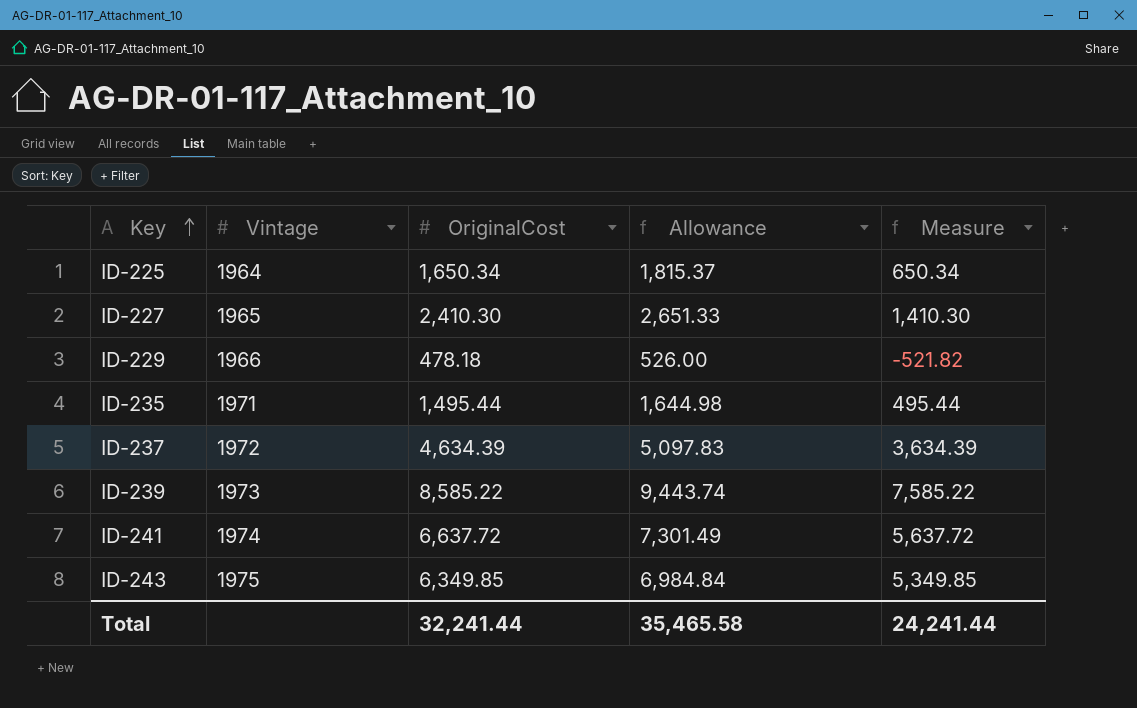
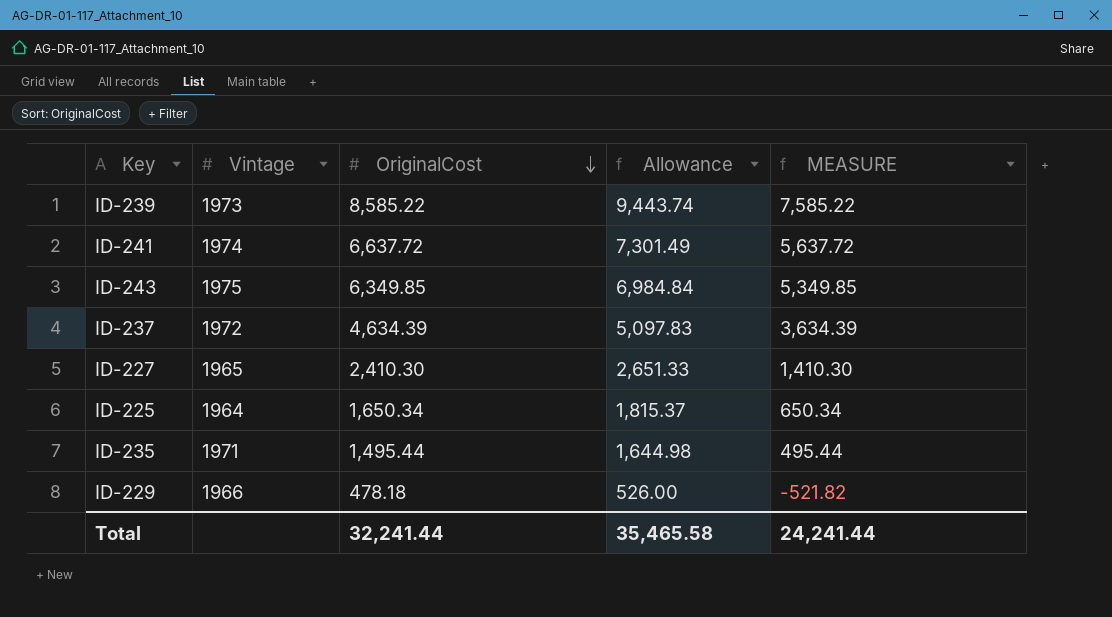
row order: Key ascending -> OriginalCost descending
column name: Measure -> MEASURE

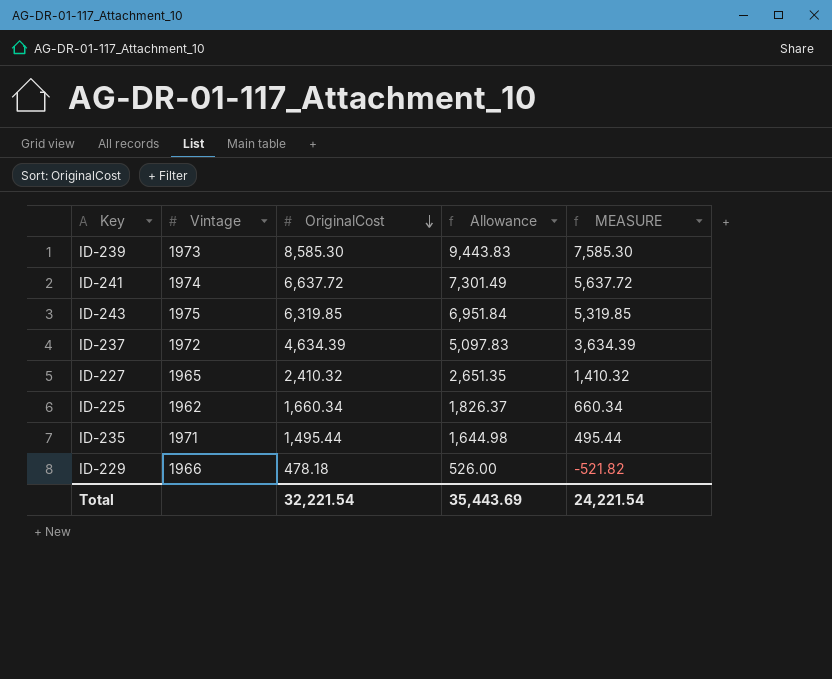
ID-239 | OriginalCost: 8,585.22 -> 8,585.30
ID-239 | Allowance: 9,443.74 -> 9,443.83
ID-239 | MEASURE: 7,585.22 -> 7,585.30
ID-243 | OriginalCost: 6,349.85 -> 6,319.85
ID-243 | Allowance: 6,984.84 -> 6,951.84
ID-243 | MEASURE: 5,349.85 -> 5,319.85
ID-227 | OriginalCost: 2,410.30 -> 2,410.32
ID-227 | Allowance: 2,651.33 -> 2,651.35
ID-227 | MEASURE: 1,410.30 -> 1,410.32
ID-225 | Vintage: 1964 -> 1962
ID-225 | OriginalCost: 1,650.34 -> 1,660.34
ID-225 | Allowance: 1,815.37 -> 1,826.37
ID-225 | MEASURE: 650.34 -> 660.34
Total | OriginalCost: 32,241.44 -> 32,221.54
Total | Allowance: 35,465.58 -> 35,443.69
Total | MEASURE: 24,241.44 -> 24,221.54

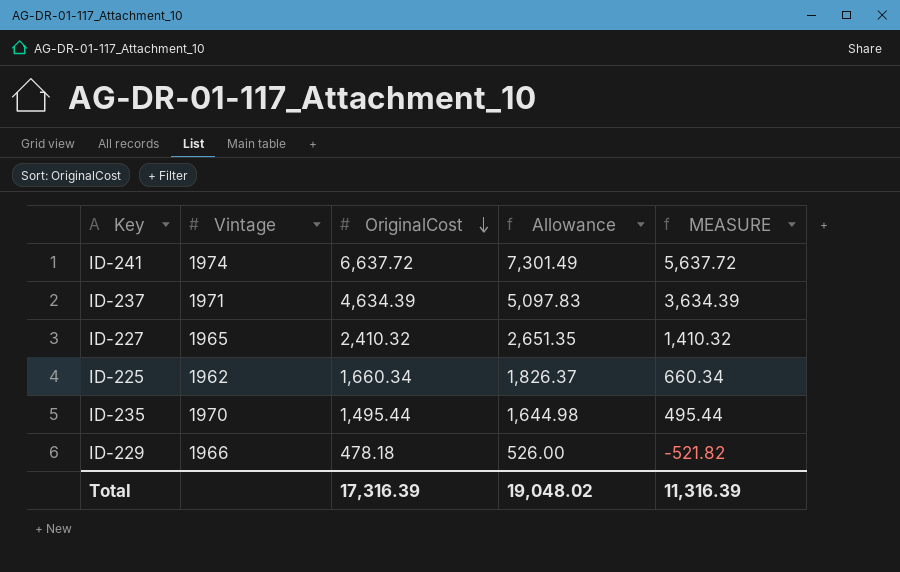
row ID-239: 1973 | 8,585.30 | 9,443.83 | 7,585.30 -> none
row ID-243: 1975 | 6,319.85 | 6,951.84 | 5,319.85 -> none
ID-237 | Vintage: 1972 -> 1971
ID-235 | Vintage: 1971 -> 1970
Total | OriginalCost: 32,221.54 -> 17,316.39
Total | Allowance: 35,443.69 -> 19,048.02
Total | MEASURE: 24,221.54 -> 11,316.39

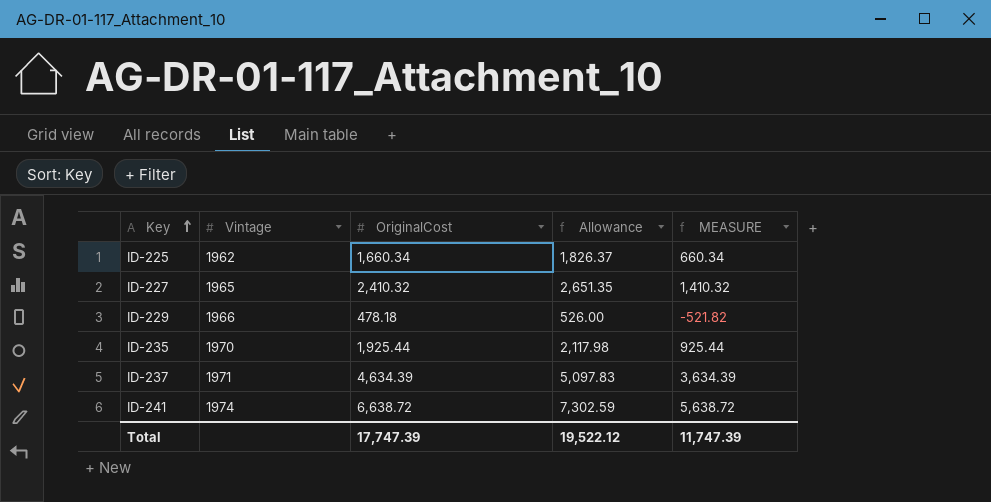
row order: OriginalCost descending -> Key ascending
ID-235 | OriginalCost: 1,495.44 -> 1,925.44
ID-235 | Allowance: 1,644.98 -> 2,117.98
ID-235 | MEASURE: 495.44 -> 925.44
ID-241 | OriginalCost: 6,637.72 -> 6,638.72
ID-241 | Allowance: 7,301.49 -> 7,302.59
ID-241 | MEASURE: 5,637.72 -> 5,638.72
Total | OriginalCost: 17,316.39 -> 17,747.39
Total | Allowance: 19,048.02 -> 19,522.12
Total | MEASURE: 11,316.39 -> 11,747.39

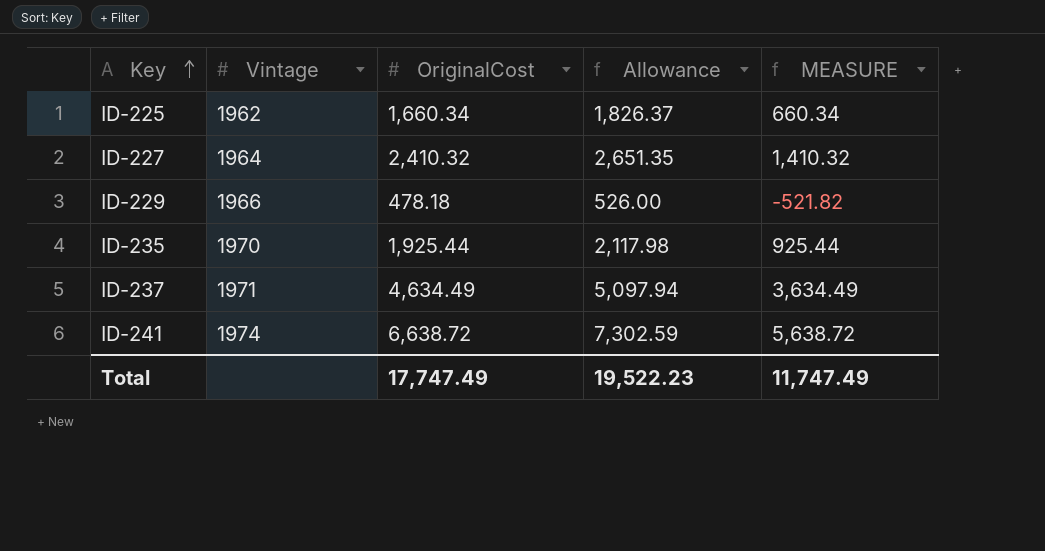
ID-227 | Vintage: 1965 -> 1964
ID-237 | OriginalCost: 4,634.39 -> 4,634.49
ID-237 | Allowance: 5,097.83 -> 5,097.94
ID-237 | MEASURE: 3,634.39 -> 3,634.49
Total | OriginalCost: 17,747.39 -> 17,747.49
Total | Allowance: 19,522.12 -> 19,522.23
Total | MEASURE: 11,747.39 -> 11,747.49

